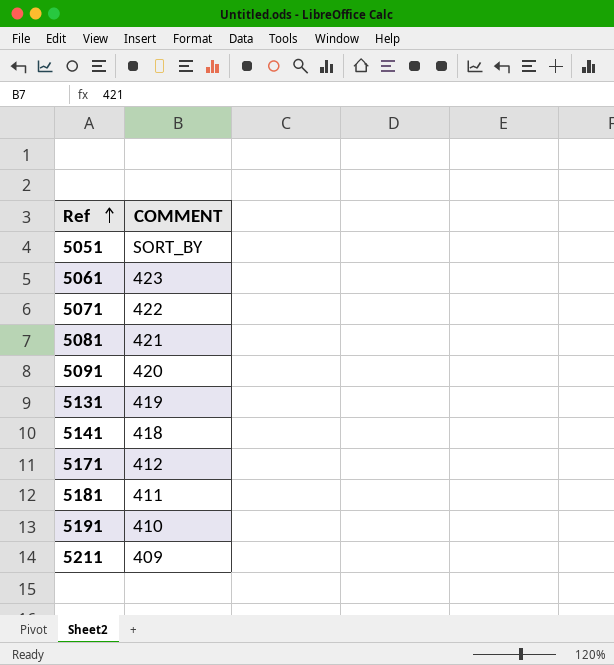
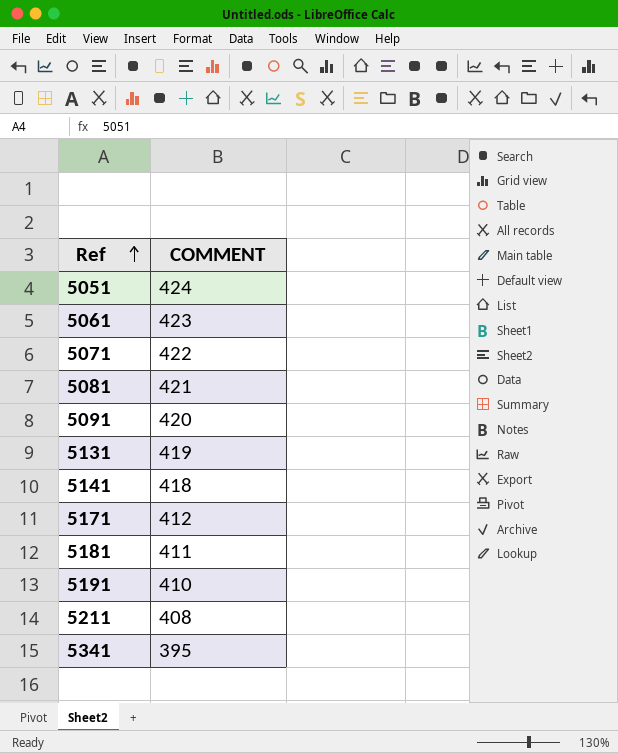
5051 | COMMENT: SORT_BY -> 424
5211 | COMMENT: 409 -> 408
row 5341: none -> 395

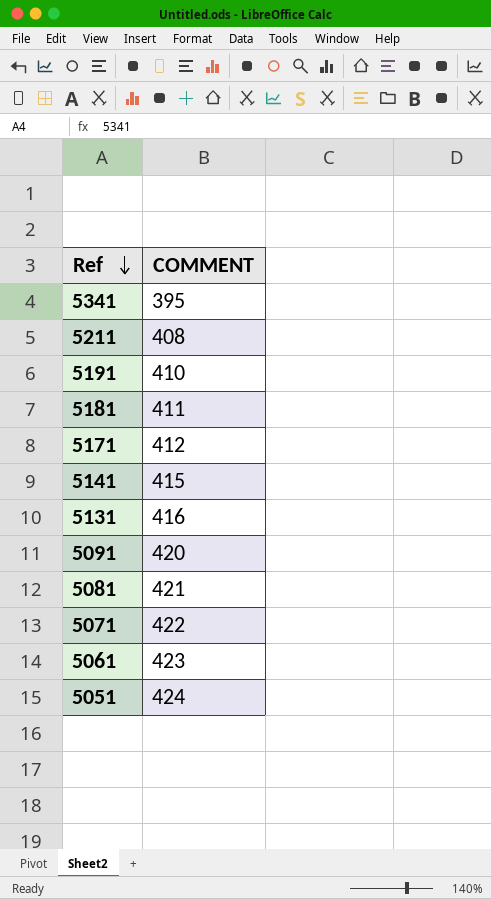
row order: Ref ascending -> Ref descending
5141 | COMMENT: 418 -> 415
5131 | COMMENT: 419 -> 416

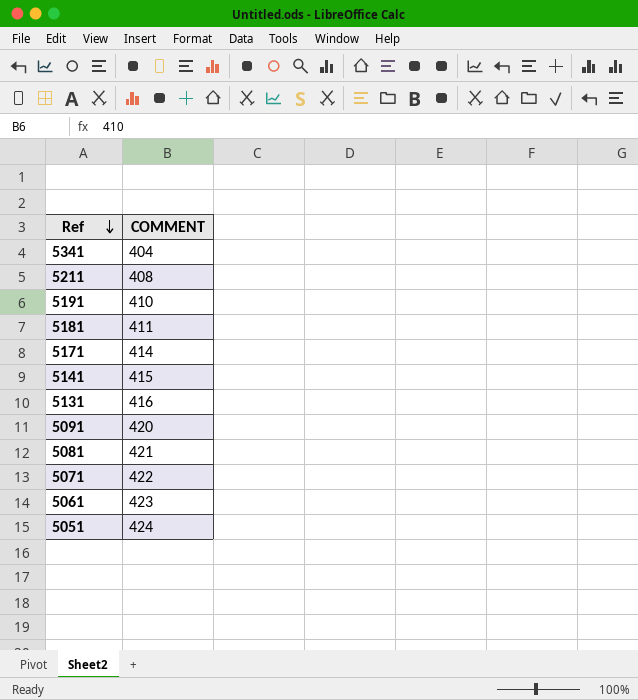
5341 | COMMENT: 395 -> 404
5171 | COMMENT: 412 -> 414

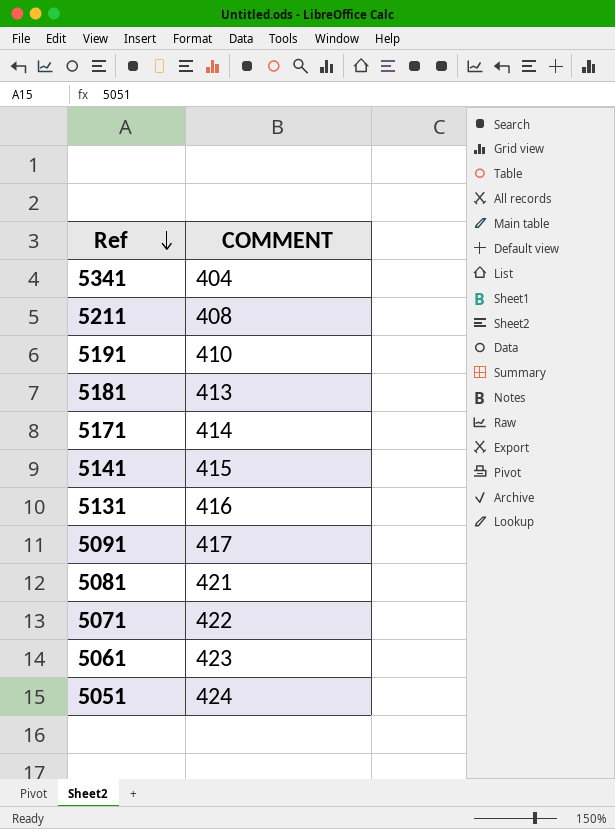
5181 | COMMENT: 411 -> 413
5091 | COMMENT: 420 -> 417

